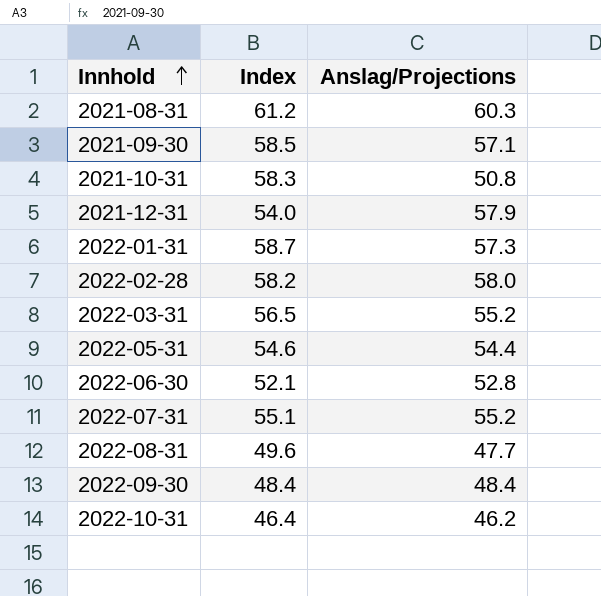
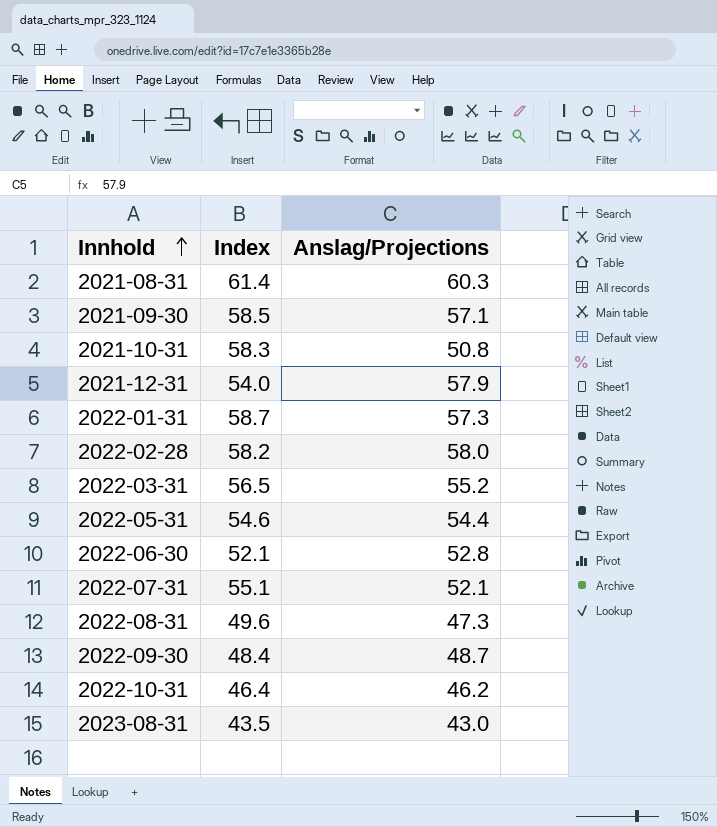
2021-08-31 | Index: 61.2 -> 61.4
2022-07-31 | Anslag/Projections: 55.2 -> 52.1
2022-08-31 | Anslag/Projections: 47.7 -> 47.3
2022-09-30 | Anslag/Projections: 48.4 -> 48.7
row 2023-08-31: none -> 43.5 | 43.0

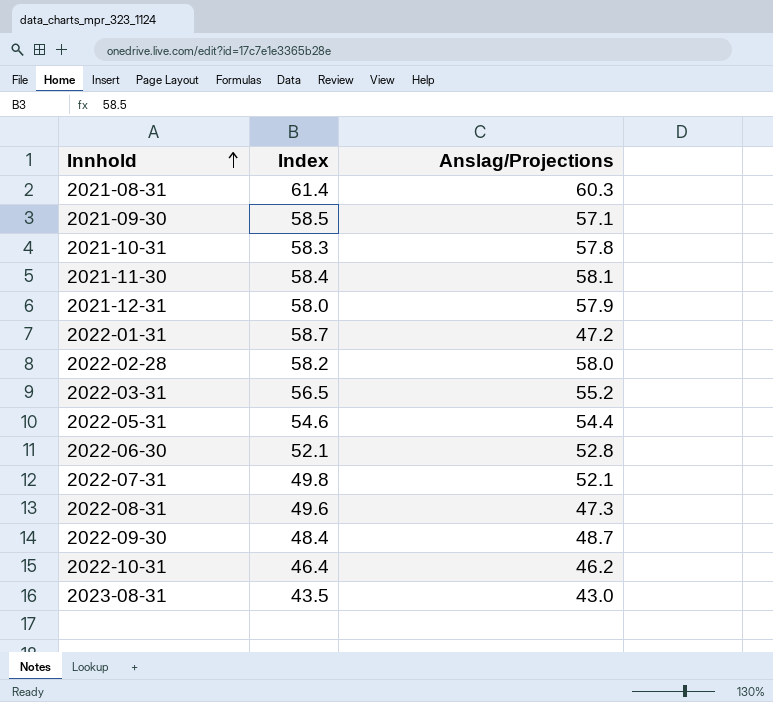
2021-10-31 | Anslag/Projections: 50.8 -> 57.8
row 2021-11-30: none -> 58.4 | 58.1
2021-12-31 | Index: 54.0 -> 58.0
2022-01-31 | Anslag/Projections: 57.3 -> 47.2
2022-07-31 | Index: 55.1 -> 49.8

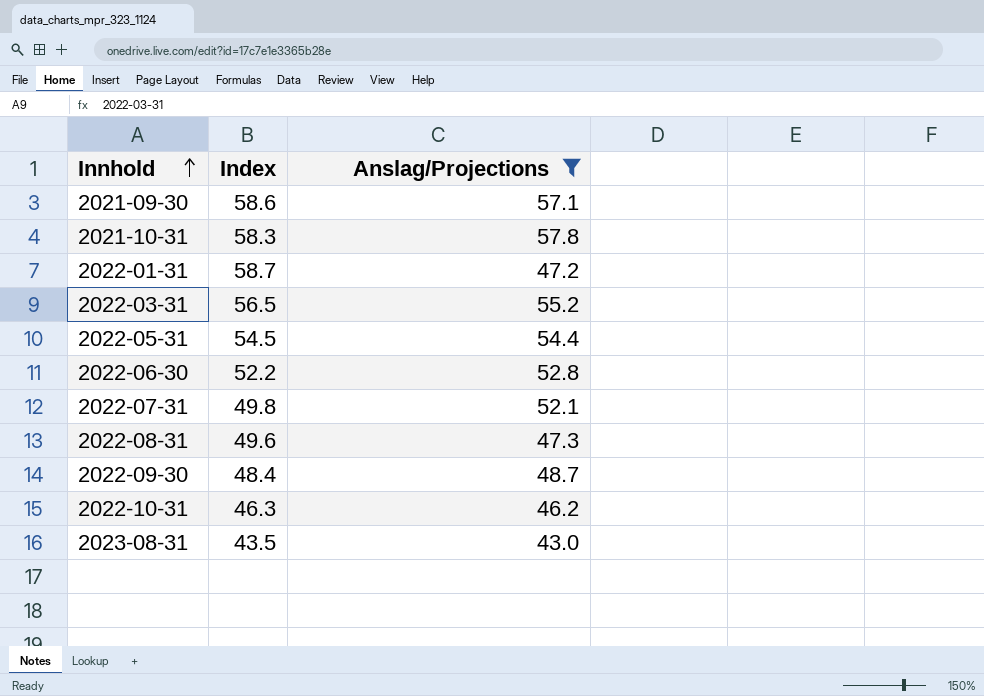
filter: none -> Anslag/Projections <= 57.8
2021-09-30 | Index: 58.5 -> 58.6
2022-05-31 | Index: 54.6 -> 54.5
2022-06-30 | Index: 52.1 -> 52.2
2022-10-31 | Index: 46.4 -> 46.3

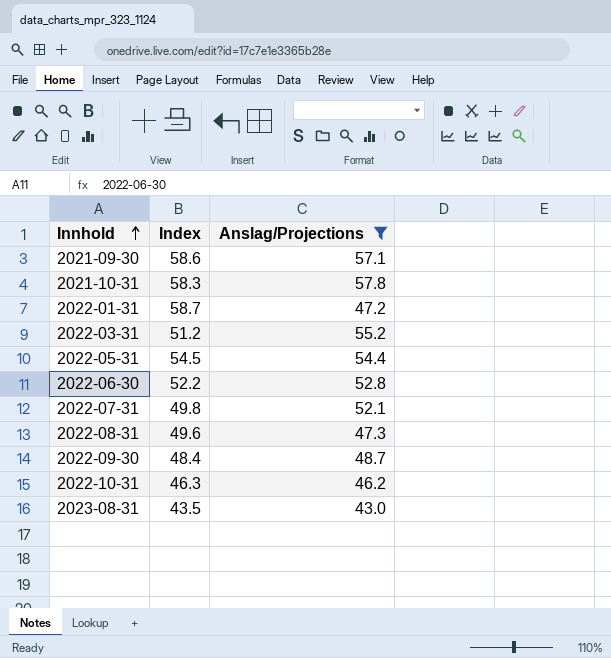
2022-03-31 | Index: 56.5 -> 51.2

